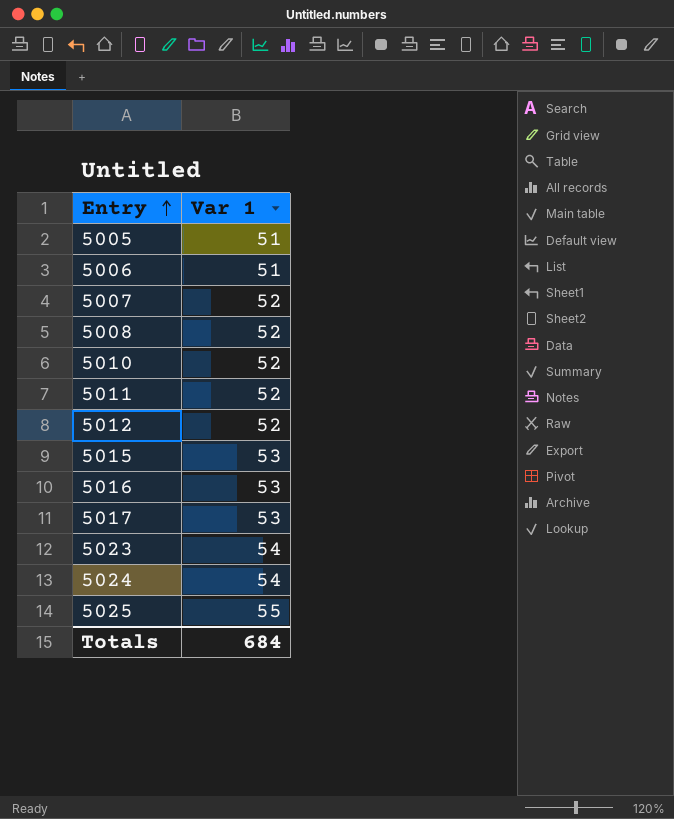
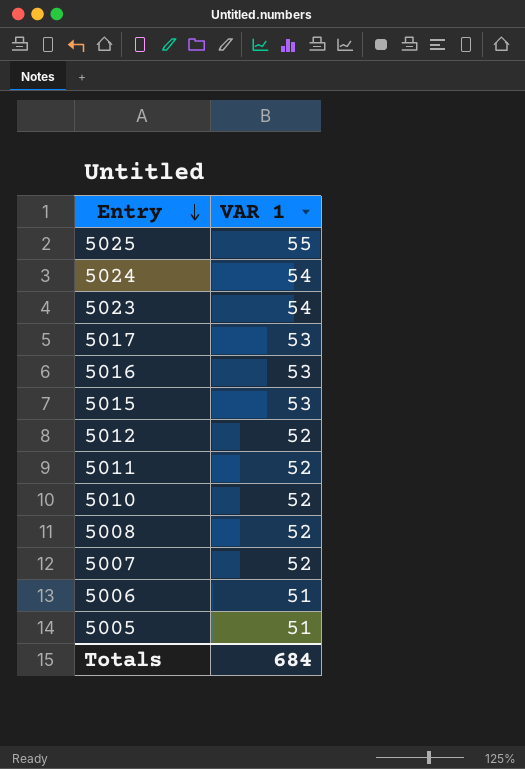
row order: Entry ascending -> Entry descending
column name: Var 1 -> VAR 1

